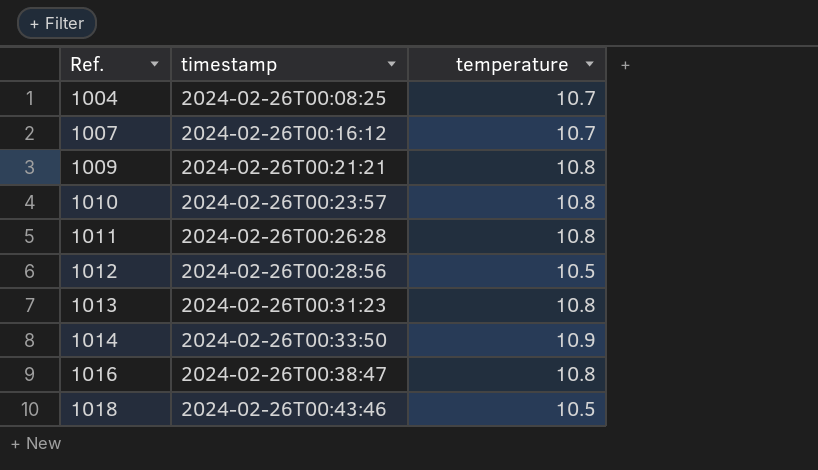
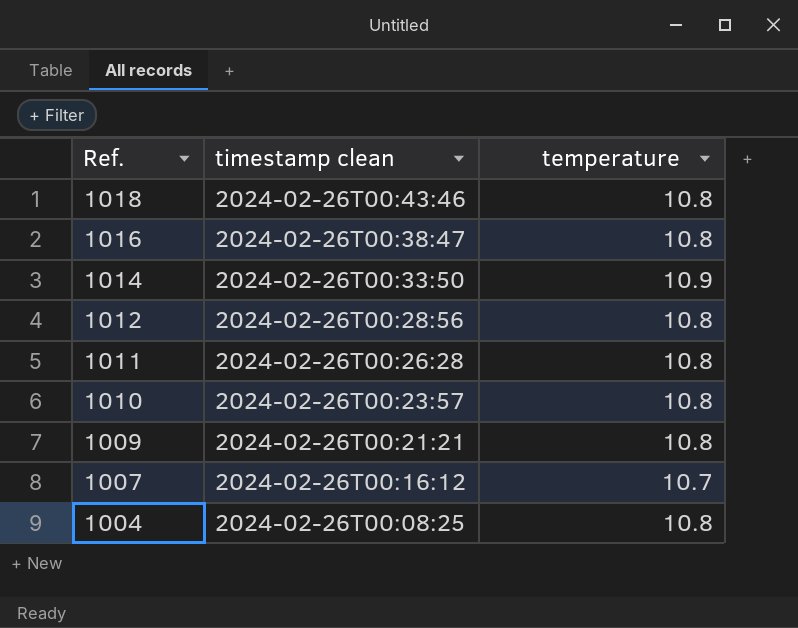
row order: Ref. ascending -> Ref. descending
column name: timestamp -> timestamp clean
row 1013: 2024-02-26T00:31:23 | 10.8 -> none
1018 | temperature: 10.5 -> 10.8
1012 | temperature: 10.5 -> 10.8
1004 | temperature: 10.7 -> 10.8

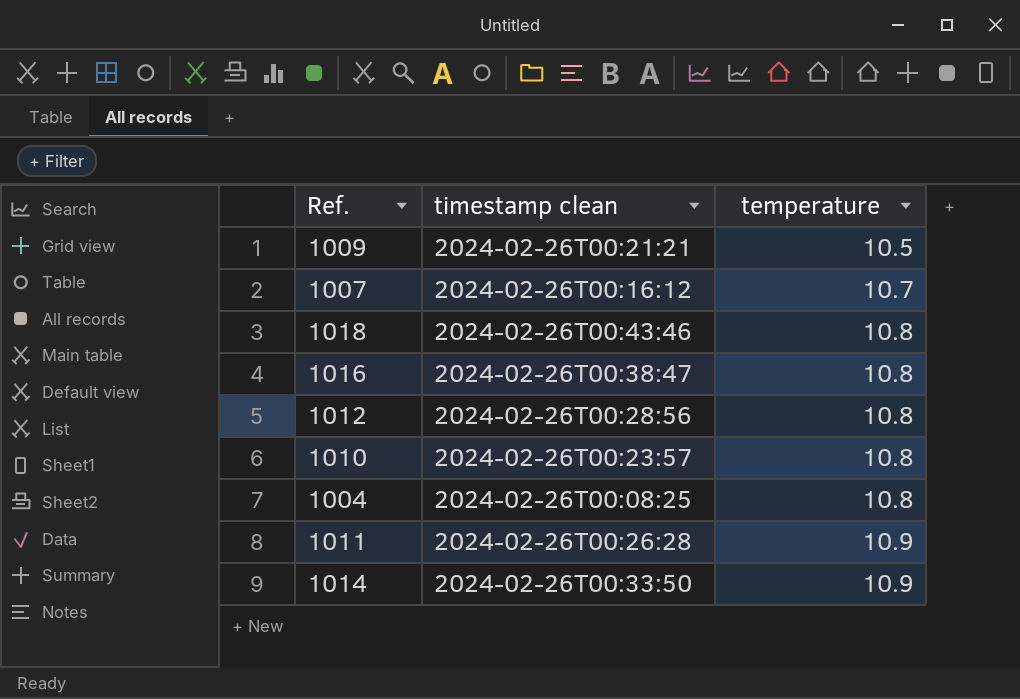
row order: Ref. descending -> temperature ascending
1009 | temperature: 10.8 -> 10.5
1011 | temperature: 10.8 -> 10.9

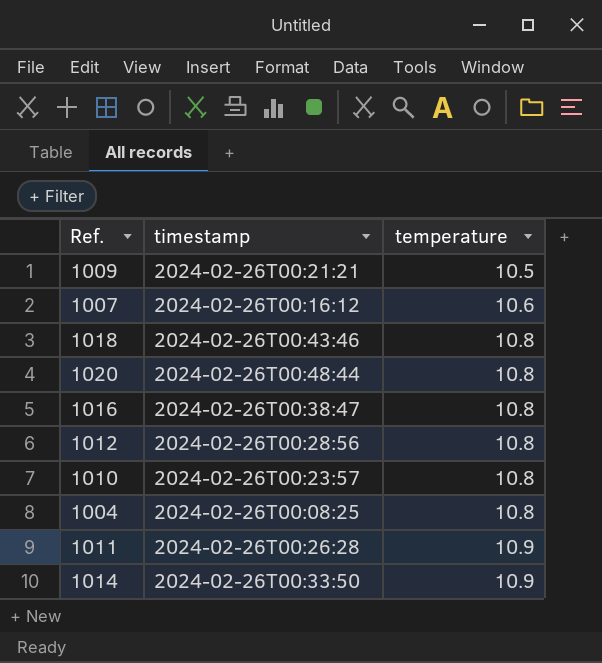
column name: timestamp clean -> timestamp
1007 | temperature: 10.7 -> 10.6
row 1020: none -> 2024-02-26T00:48:44 | 10.8

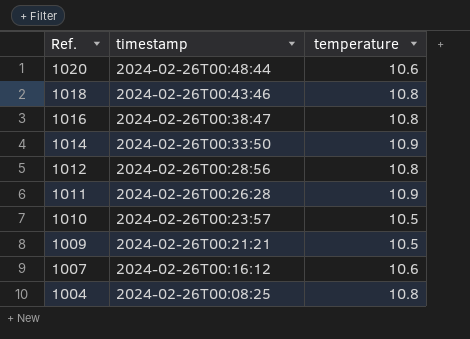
row order: temperature ascending -> Ref. descending
1020 | temperature: 10.8 -> 10.6
1010 | temperature: 10.8 -> 10.5

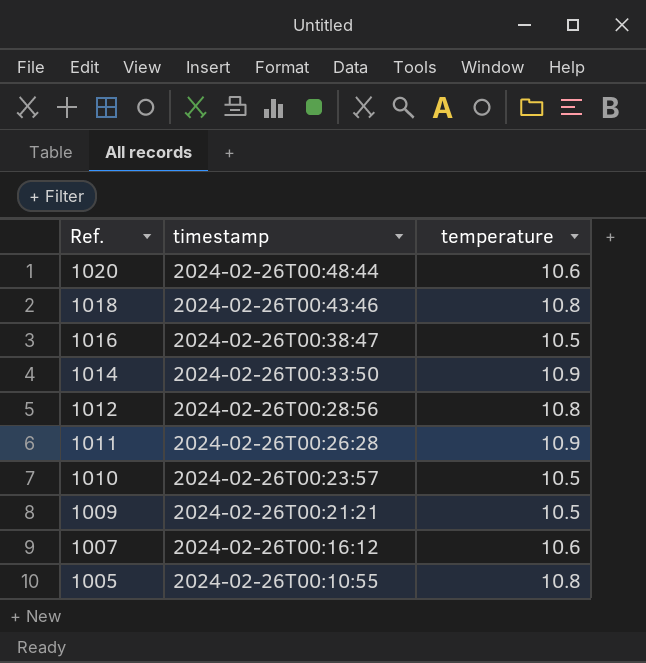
row 1004: 2024-02-26T00:08:25 | 10.8 -> none
1016 | temperature: 10.8 -> 10.5
row 1005: none -> 2024-02-26T00:10:55 | 10.8

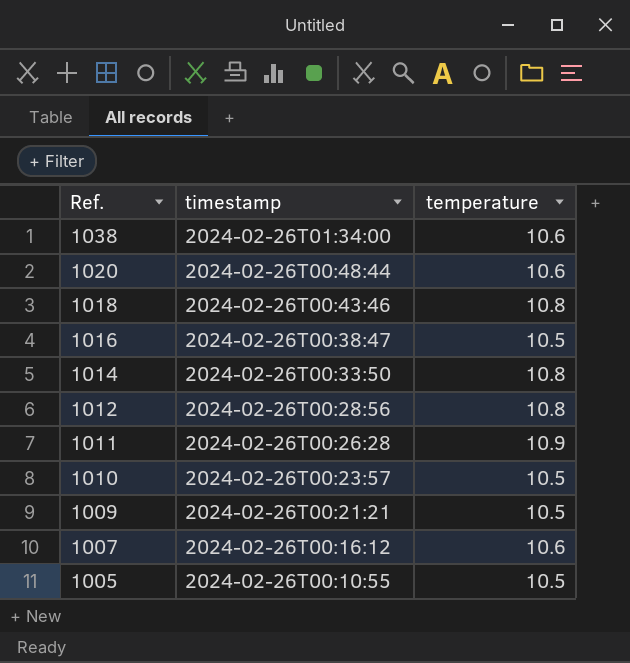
row 1038: none -> 2024-02-26T01:34:00 | 10.6
1014 | temperature: 10.9 -> 10.8
1005 | temperature: 10.8 -> 10.5

